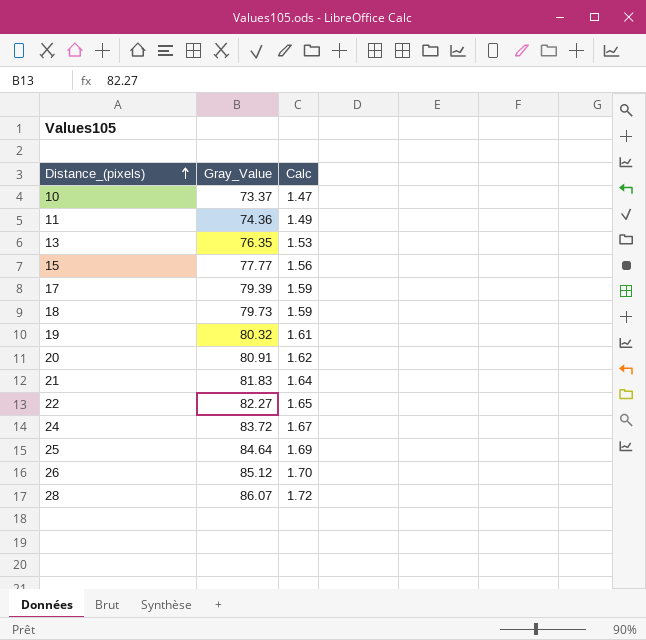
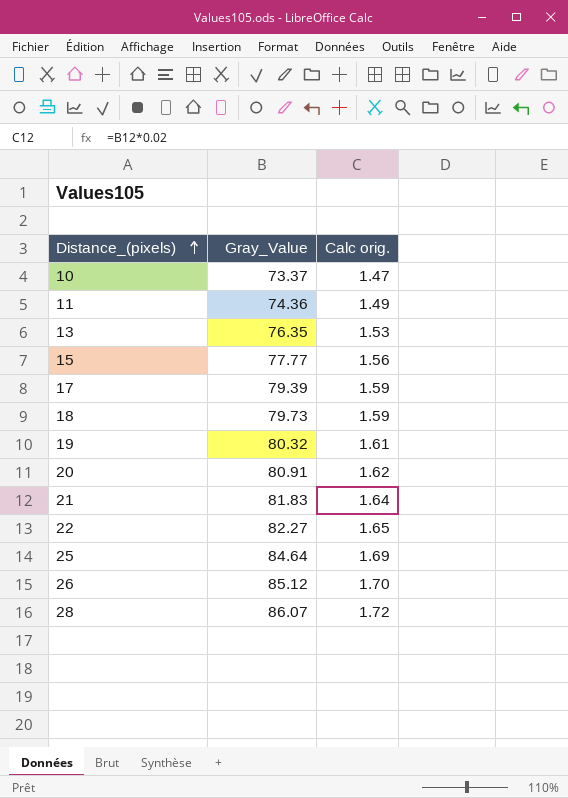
column name: Calc -> Calc orig.
row 24: 83.72 | 1.67 -> none

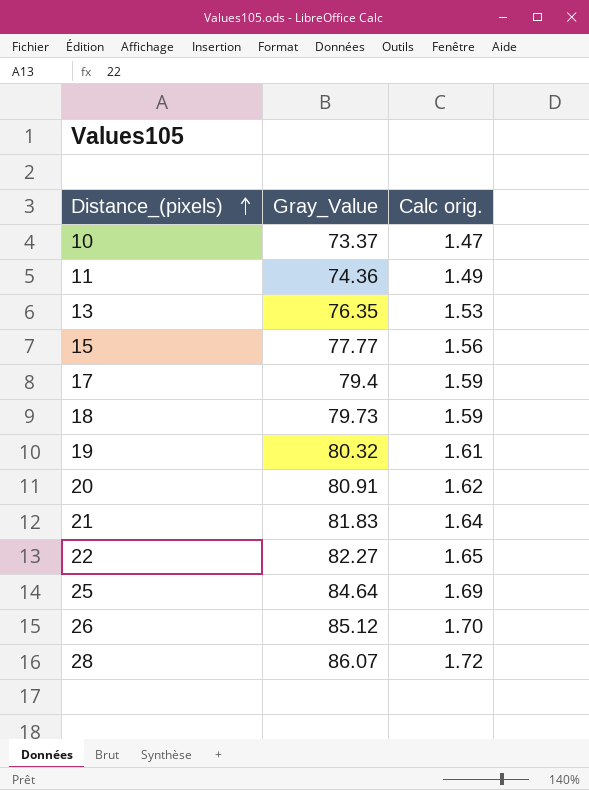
17 | Gray_Value: 79.39 -> 79.4

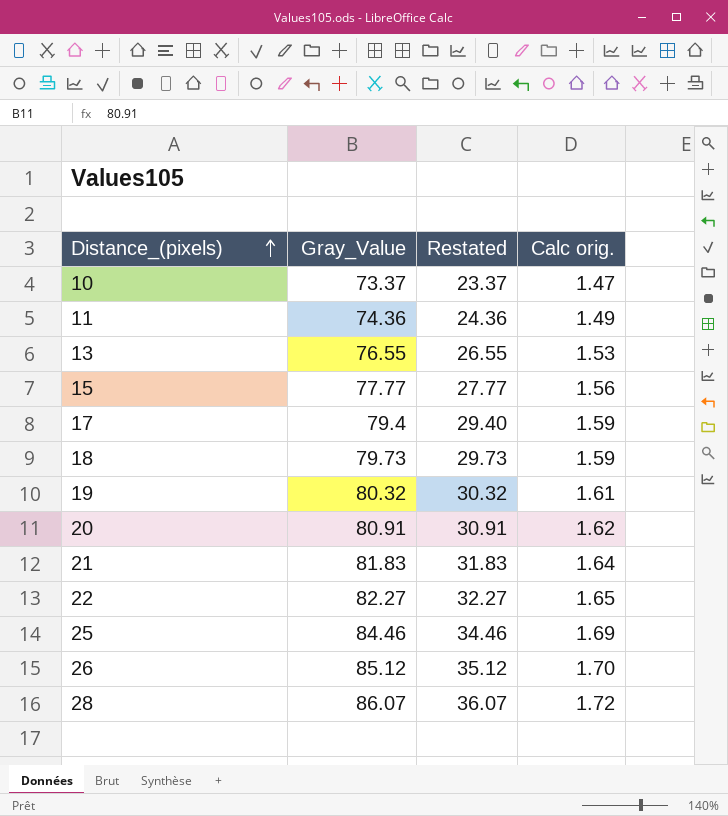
column Restated | formula: none -> [Gray_Value] - 50
13 | Gray_Value: 76.35 -> 76.55
25 | Gray_Value: 84.64 -> 84.46

